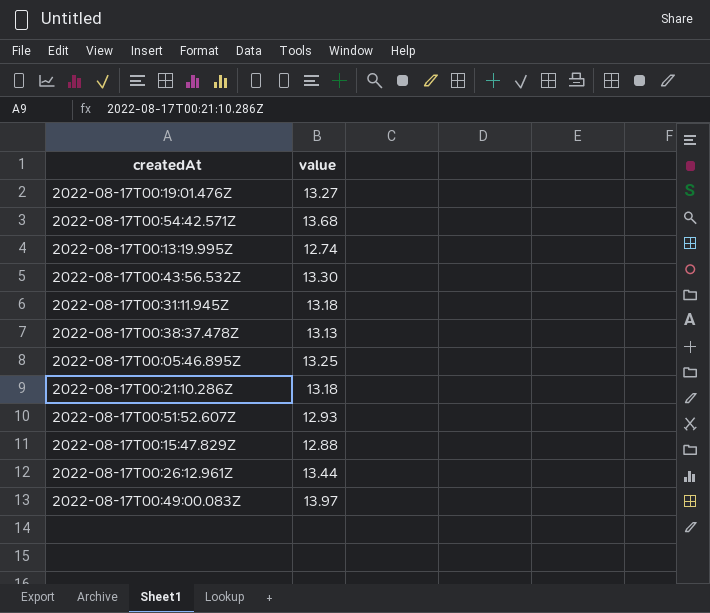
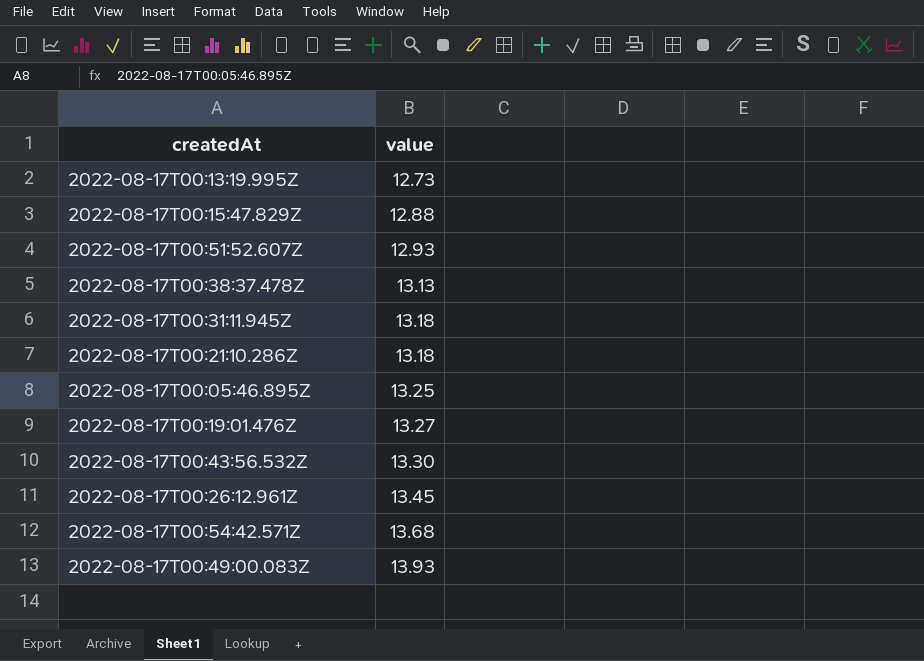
row order: none -> value ascending
2022-08-17T00:13:19.995Z | value: 12.74 -> 12.73
2022-08-17T00:26:12.961Z | value: 13.44 -> 13.45
2022-08-17T00:49:00.083Z | value: 13.97 -> 13.93

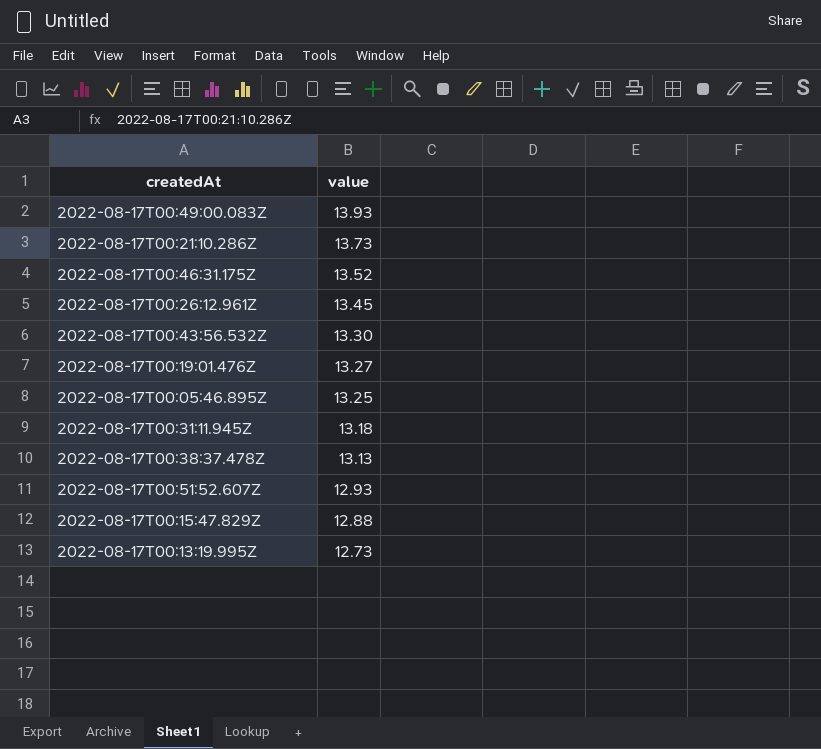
row order: value ascending -> value descending
row 2022-08-17T00:54:42.571Z: 13.68 -> none
2022-08-17T00:21:10.286Z | value: 13.18 -> 13.73
row 2022-08-17T00:46:31.175Z: none -> 13.52

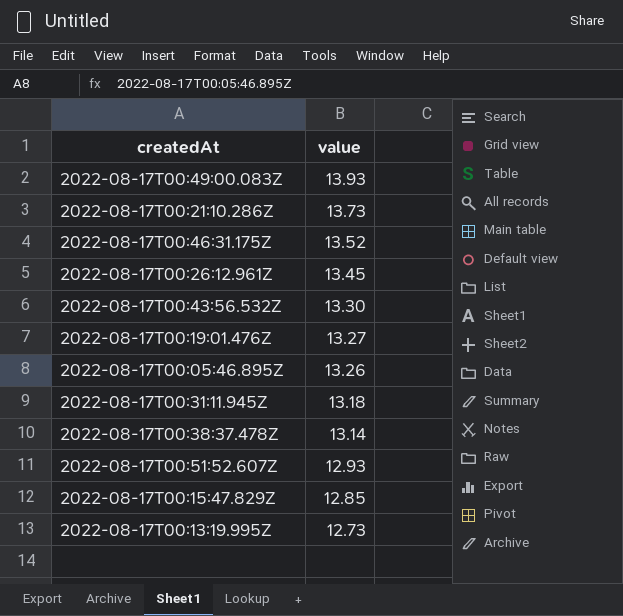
2022-08-17T00:05:46.895Z | value: 13.25 -> 13.26
2022-08-17T00:38:37.478Z | value: 13.13 -> 13.14
2022-08-17T00:15:47.829Z | value: 12.88 -> 12.85

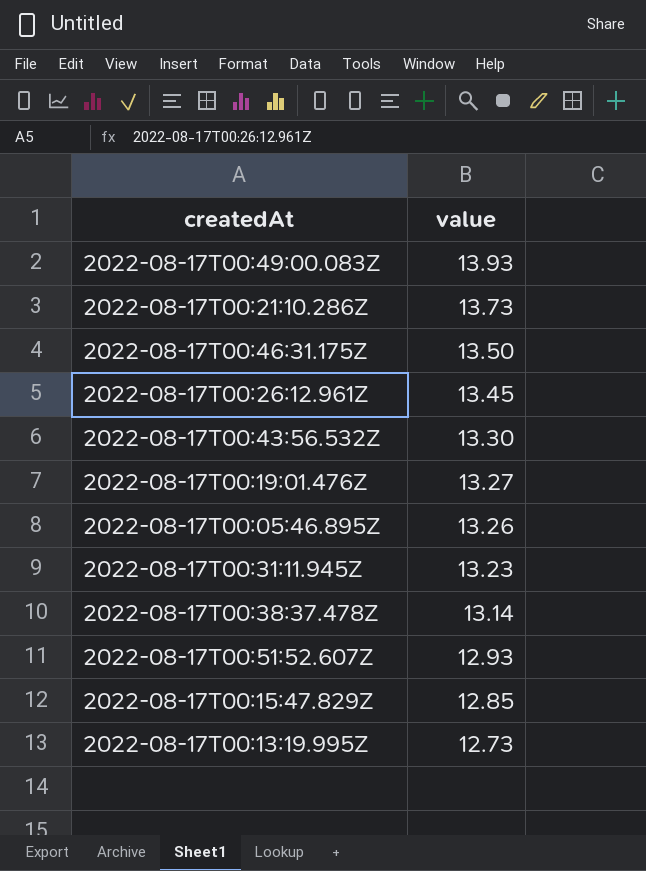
2022-08-17T00:46:31.175Z | value: 13.52 -> 13.50
2022-08-17T00:31:11.945Z | value: 13.18 -> 13.23

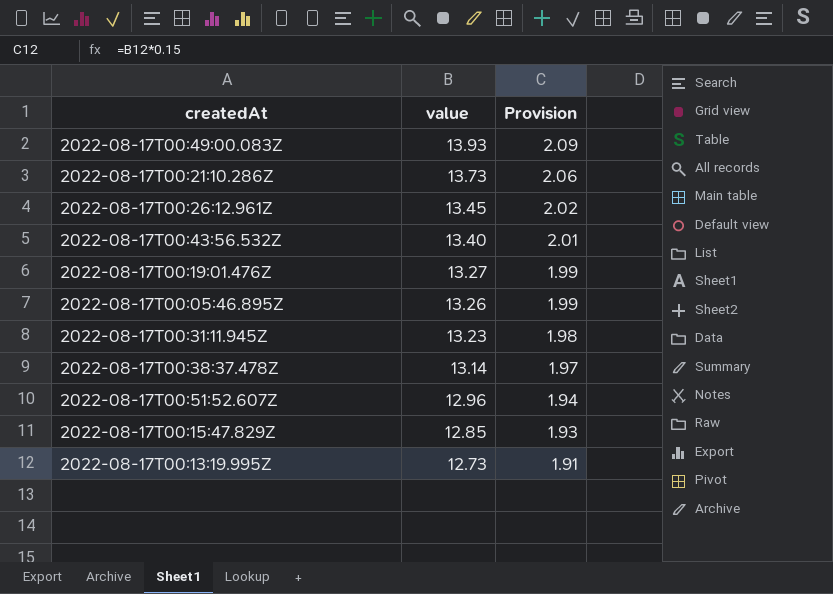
column Provision | formula: none -> [value] * 0.15
row 2022-08-17T00:46:31.175Z: 13.50 -> none
2022-08-17T00:43:56.532Z | value: 13.30 -> 13.40
2022-08-17T00:51:52.607Z | value: 12.93 -> 12.96

